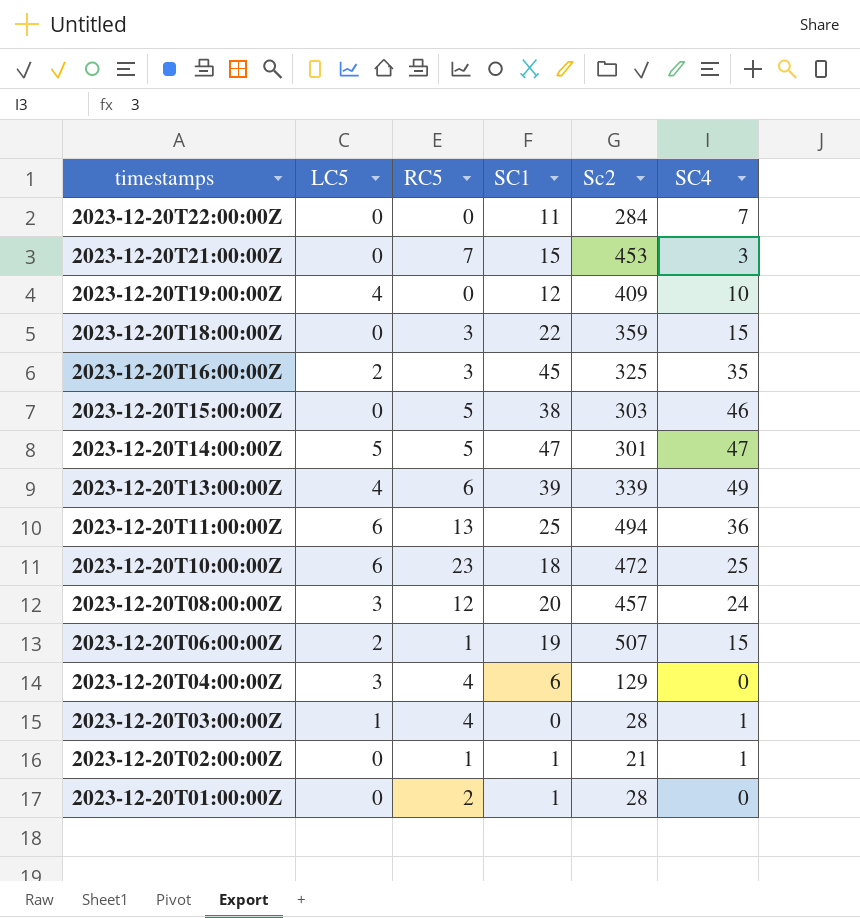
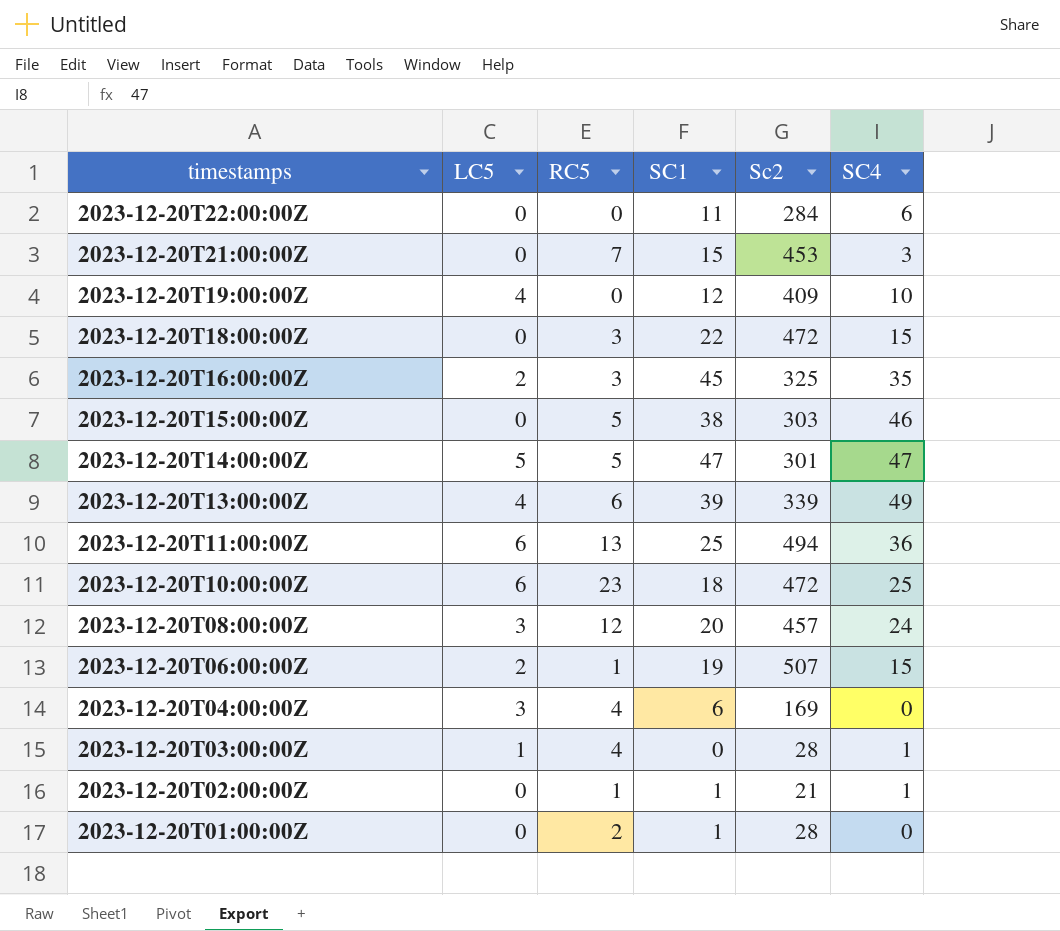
2023-12-20T22:00:00Z | SC4: 7 -> 6
2023-12-20T18:00:00Z | Sc2: 359 -> 472
2023-12-20T04:00:00Z | Sc2: 129 -> 169

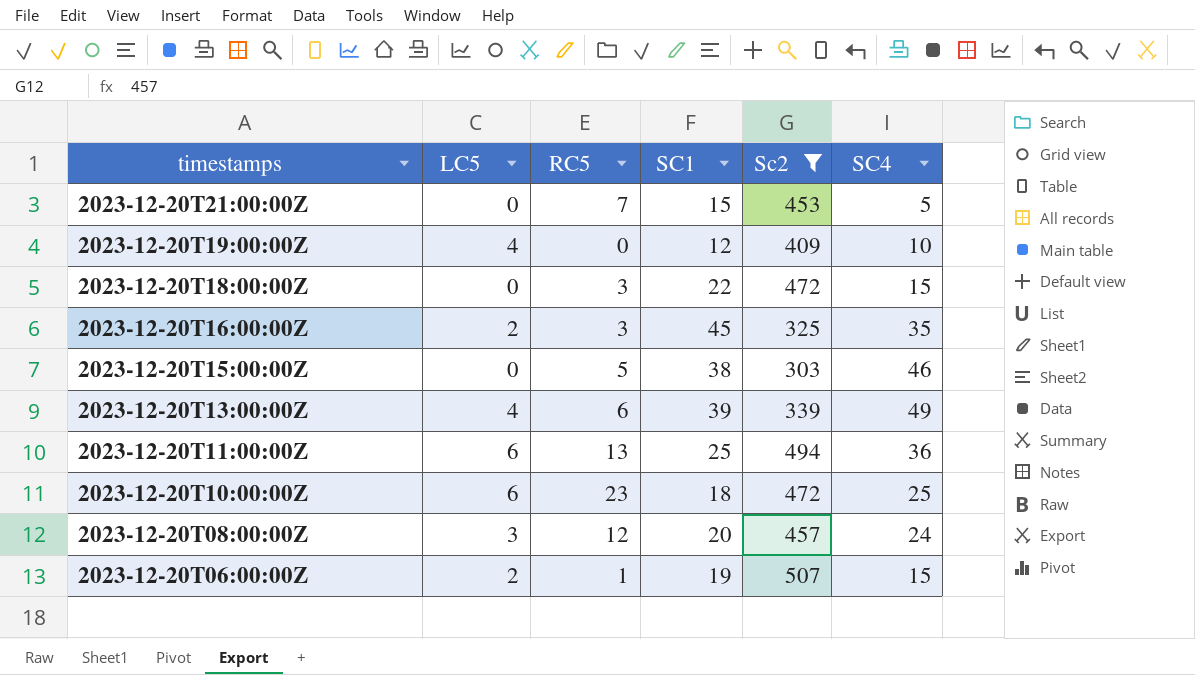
filter: none -> Sc2 >= 303
2023-12-20T21:00:00Z | SC4: 3 -> 5

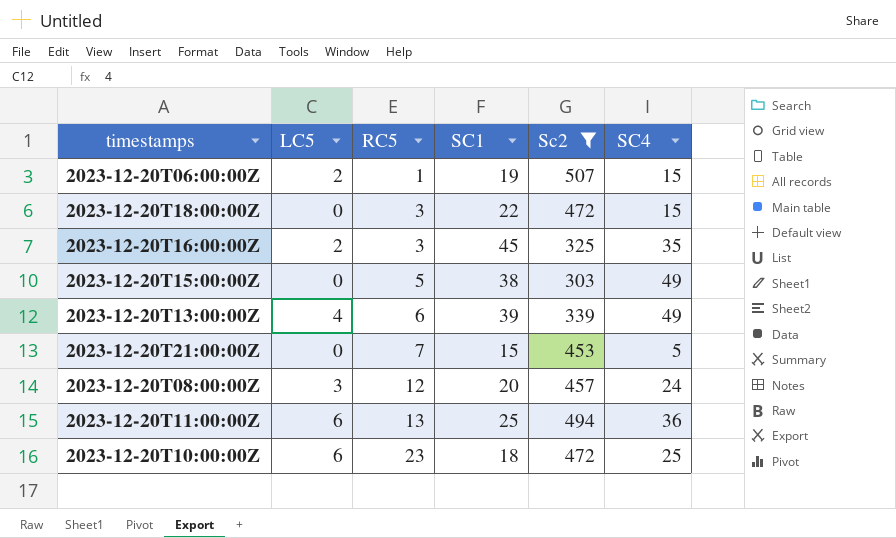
row order: timestamps descending -> RC5 ascending
row 2023-12-20T19:00:00Z: 4 | 0 | 12 | 409 | 10 -> none
2023-12-20T15:00:00Z | SC4: 46 -> 49

